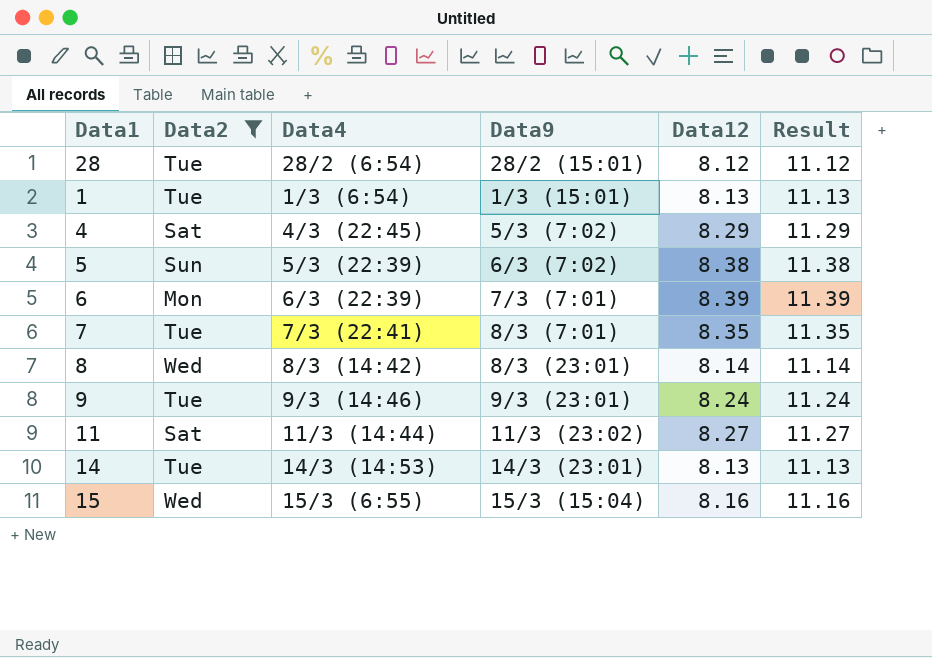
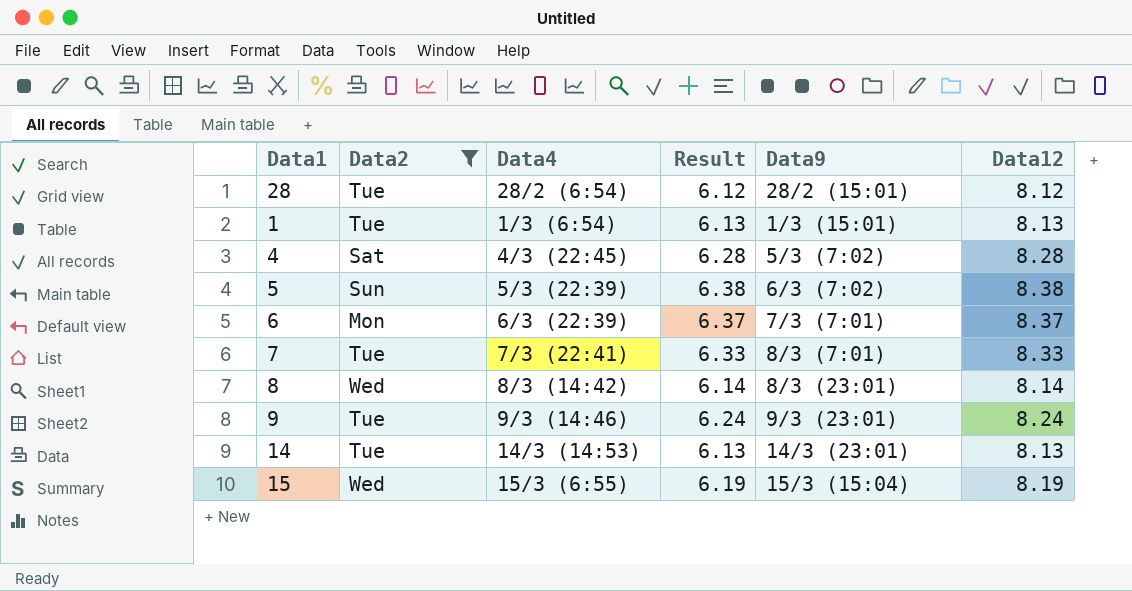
column Result | formula: [Data12] + 3 -> [Data12] - 2
column Result | position: 6 -> 4
row 11: Sat | 11/3 (14:44) | 11/3 (23:02) | 8.27 | 11.27 -> none
4 | Data12: 8.29 -> 8.28
6 | Data12: 8.39 -> 8.37
7 | Data12: 8.35 -> 8.33
15 | Data12: 8.16 -> 8.19

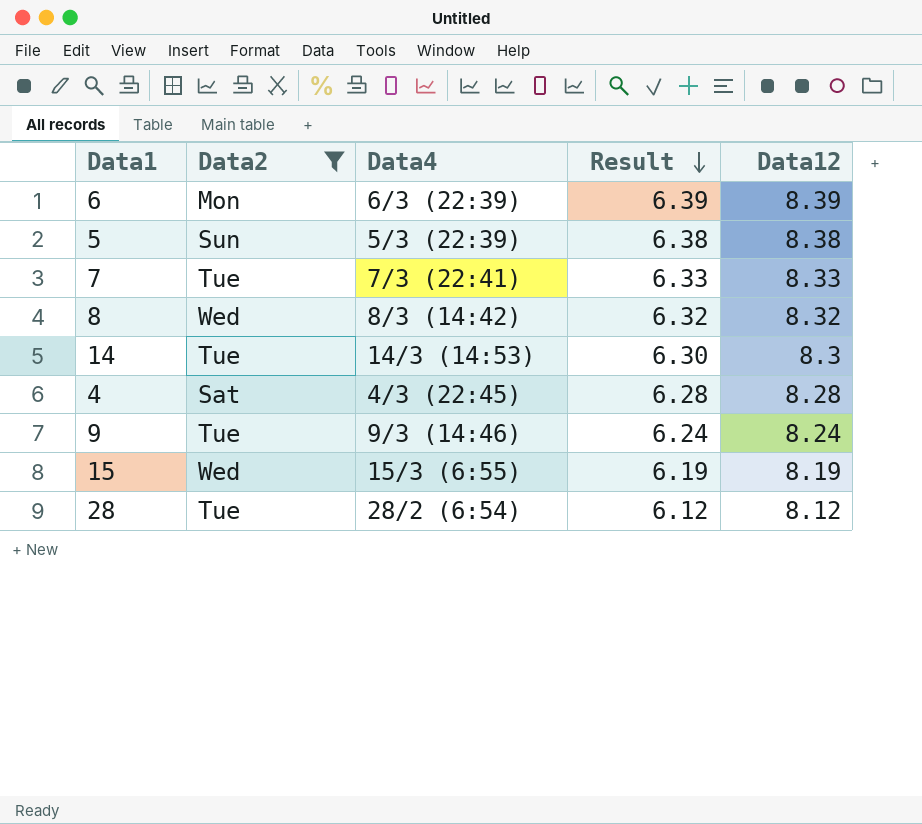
row order: none -> Result descending
column Data9 | position: 5 -> none
row 1: Tue | 1/3 (6:54) | 6.13 | 1/3 (15:01) | 8.13 -> none
6 | Result: 6.37 -> 6.39
6 | Data12: 8.37 -> 8.39
8 | Result: 6.14 -> 6.32
8 | Data12: 8.14 -> 8.32
14 | Result: 6.13 -> 6.30
14 | Data12: 8.13 -> 8.3

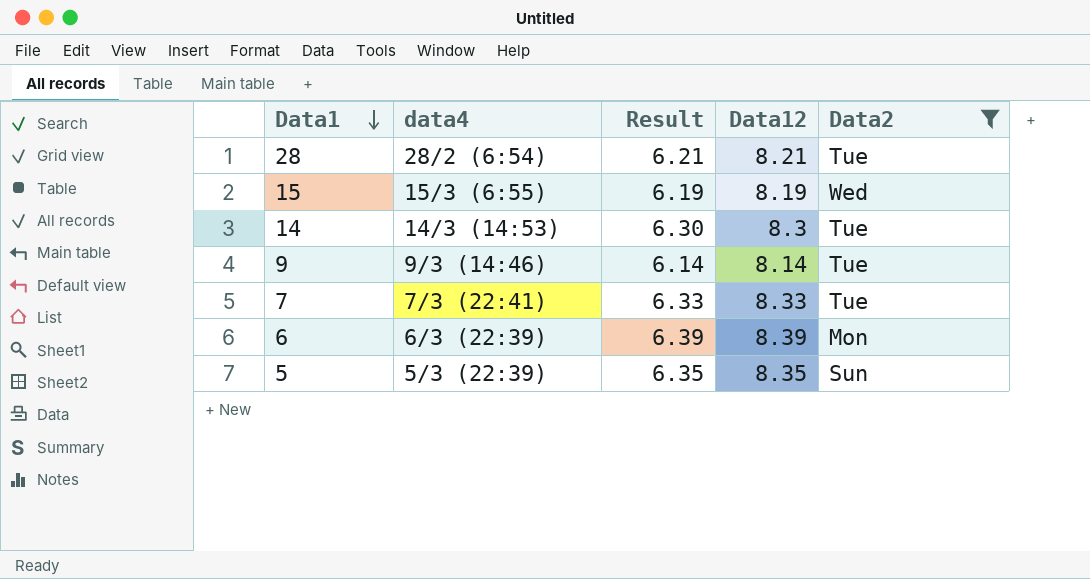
row order: Result descending -> Data1 descending
column name: Data4 -> data4
column Data2 | position: 2 -> 5
row 8: Wed | 8/3 (14:42) | 6.32 | 8.32 -> none
row 4: Sat | 4/3 (22:45) | 6.28 | 8.28 -> none
28 | Result: 6.12 -> 6.21
28 | Data12: 8.12 -> 8.21
9 | Result: 6.24 -> 6.14
9 | Data12: 8.24 -> 8.14
5 | Result: 6.38 -> 6.35
5 | Data12: 8.38 -> 8.35

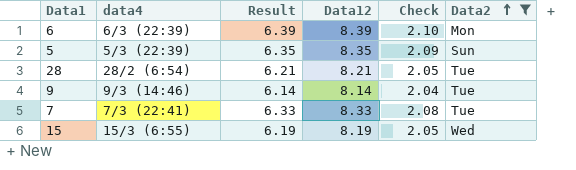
row order: Data1 descending -> Data2 ascending
column Check | formula: none -> [Data12] * 0.25
row 14: 14/3 (14:53) | 6.30 | 8.3 | Tue -> none

